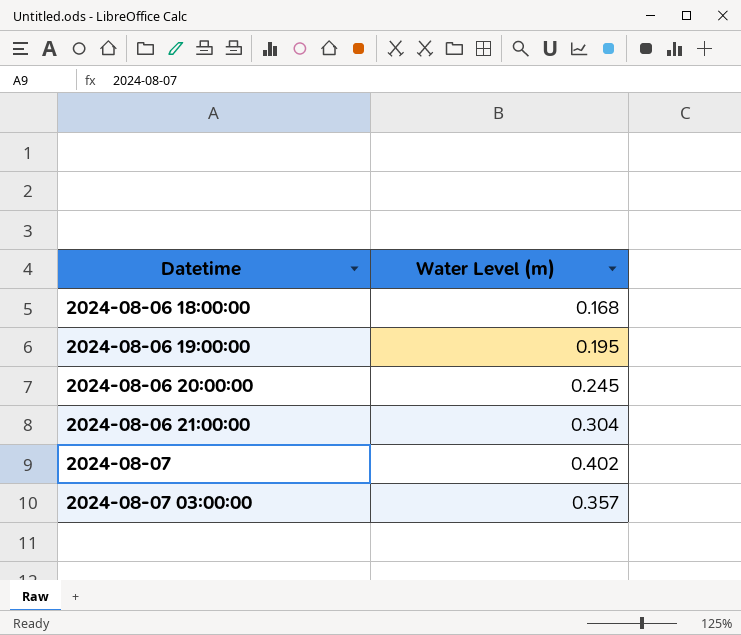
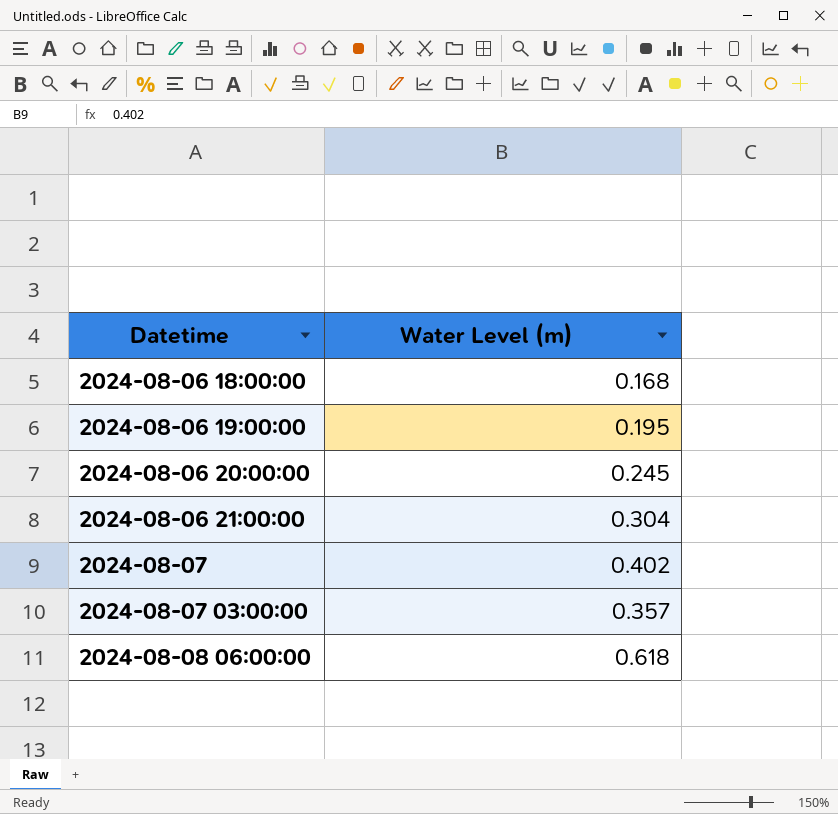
row 2024-08-08 06:00:00: none -> 0.618

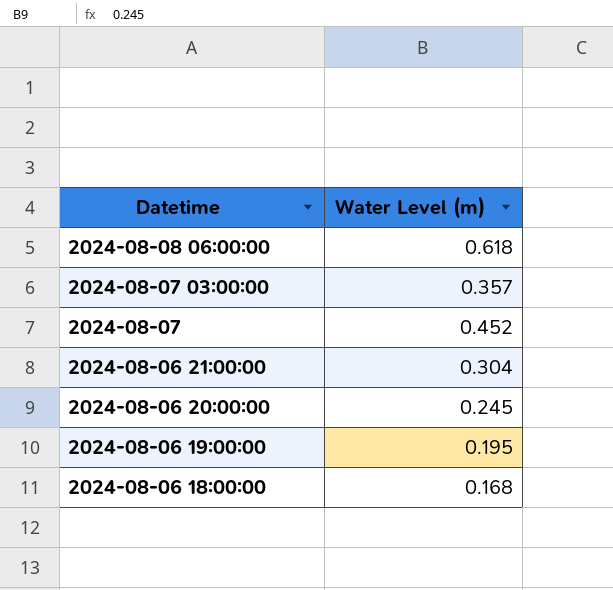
row order: Datetime ascending -> Datetime descending
2024-08-07 | Water Level (m): 0.402 -> 0.452

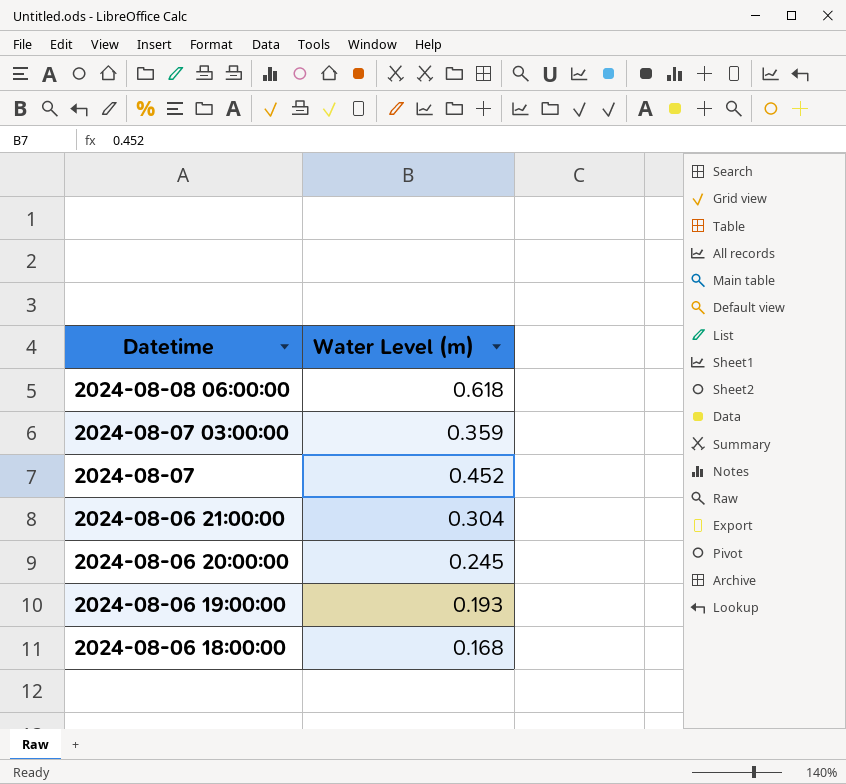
2024-08-07 03:00:00 | Water Level (m): 0.357 -> 0.359
2024-08-06 19:00:00 | Water Level (m): 0.195 -> 0.193

